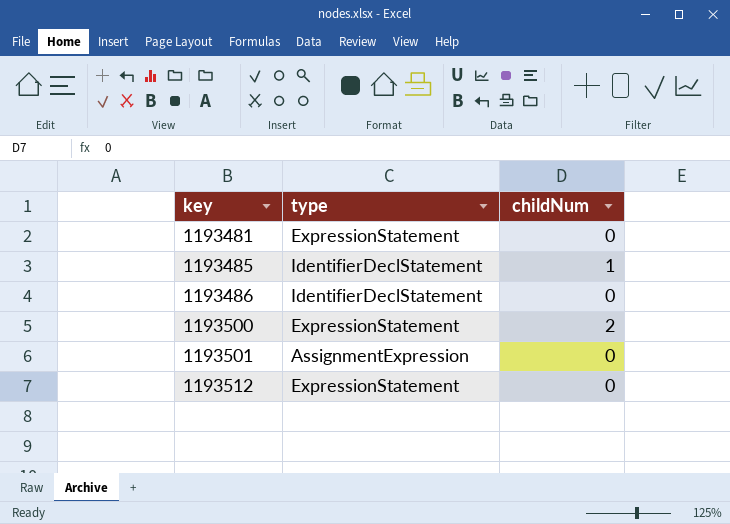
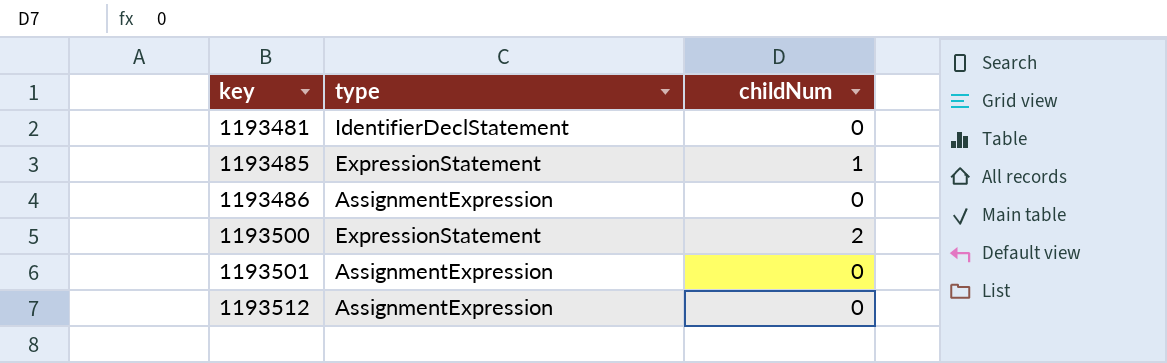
1193481 | type: ExpressionStatement -> IdentifierDeclStatement
1193485 | type: IdentifierDeclStatement -> ExpressionStatement
1193486 | type: IdentifierDeclStatement -> AssignmentExpression
1193512 | type: ExpressionStatement -> AssignmentExpression

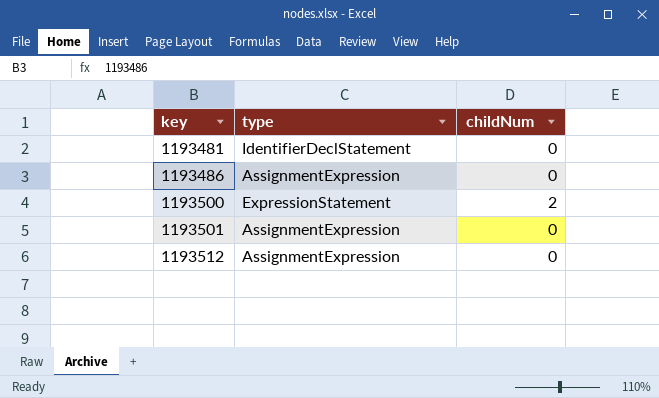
row 1193485: ExpressionStatement | 1 -> none

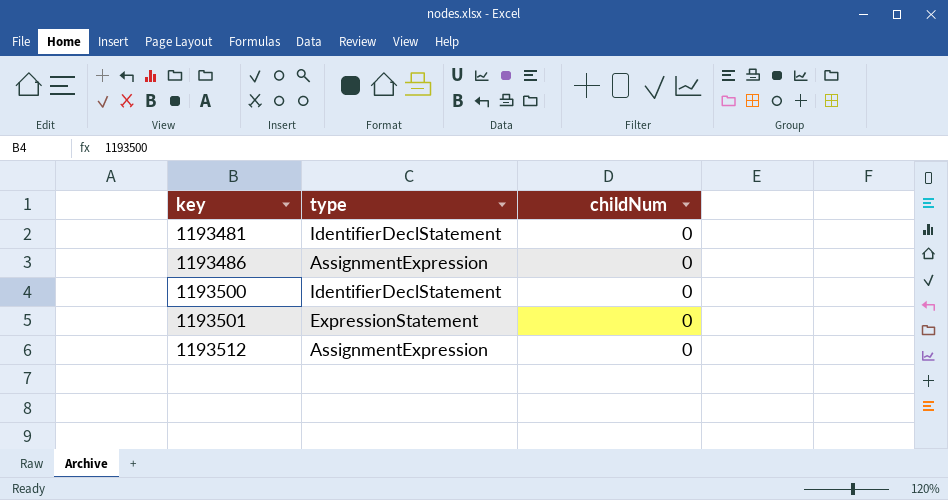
1193500 | type: ExpressionStatement -> IdentifierDeclStatement
1193500 | childNum: 2 -> 0
1193501 | type: AssignmentExpression -> ExpressionStatement

